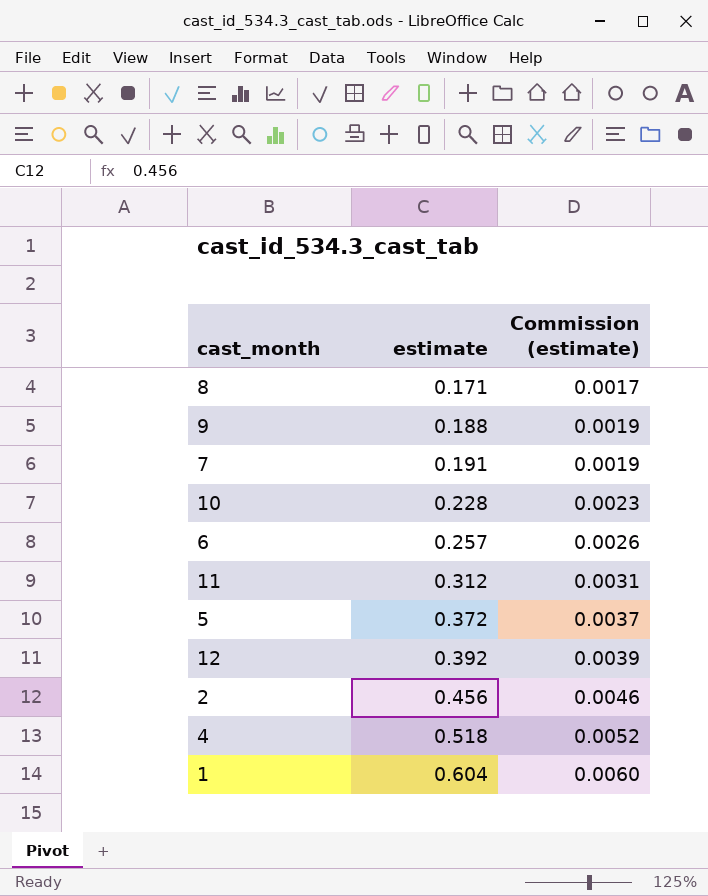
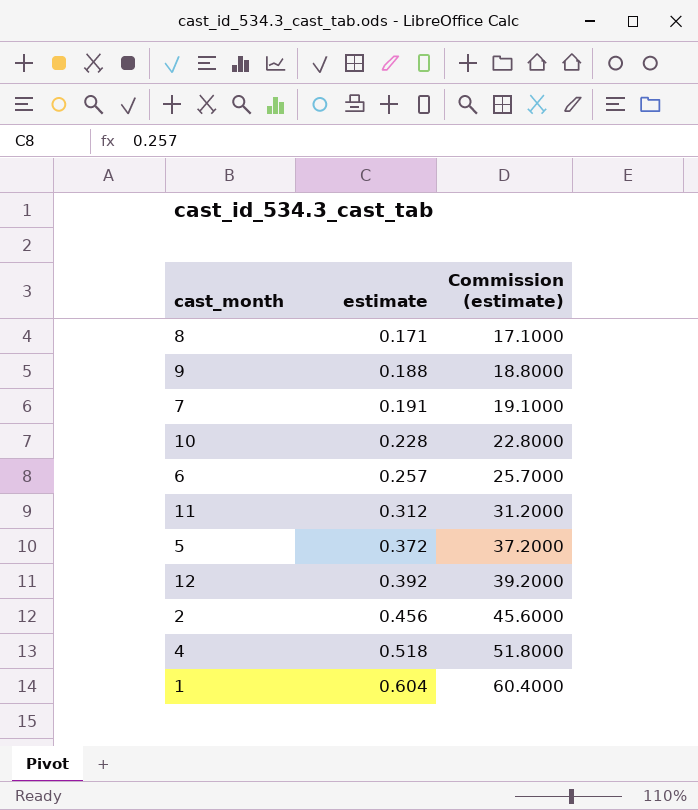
column Commission (estimate) | formula: [estimate] * 0.01 -> [estimate] * 100

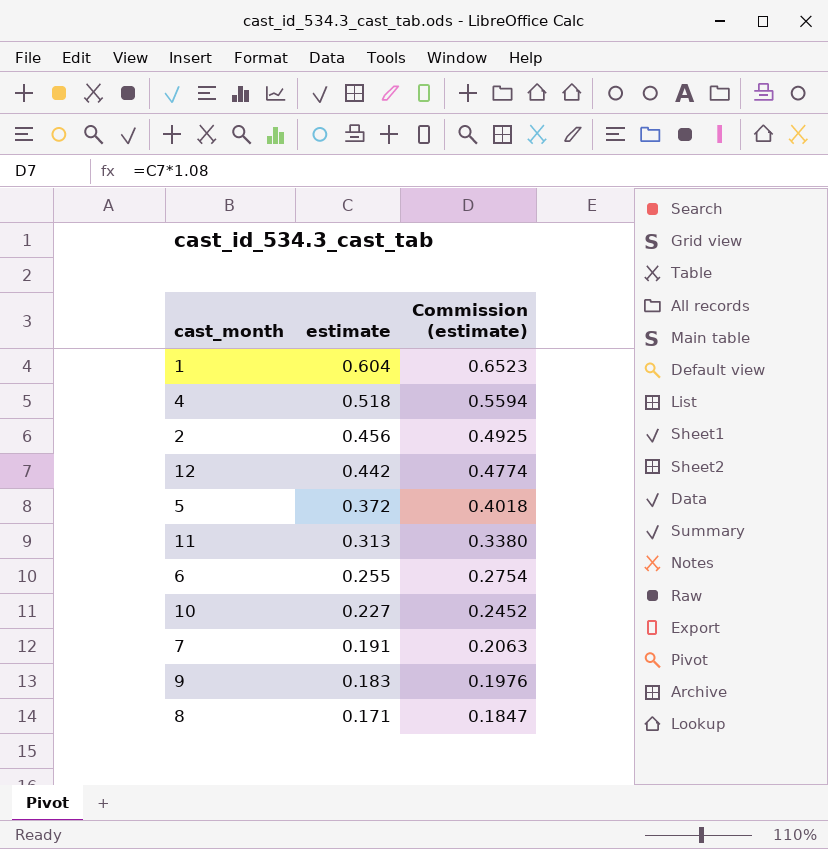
row order: estimate ascending -> estimate descending
column Commission (estimate) | formula: [estimate] * 100 -> [estimate] * 1.08
12 | estimate: 0.392 -> 0.442
11 | estimate: 0.312 -> 0.313
6 | estimate: 0.257 -> 0.255
10 | estimate: 0.228 -> 0.227
9 | estimate: 0.188 -> 0.183

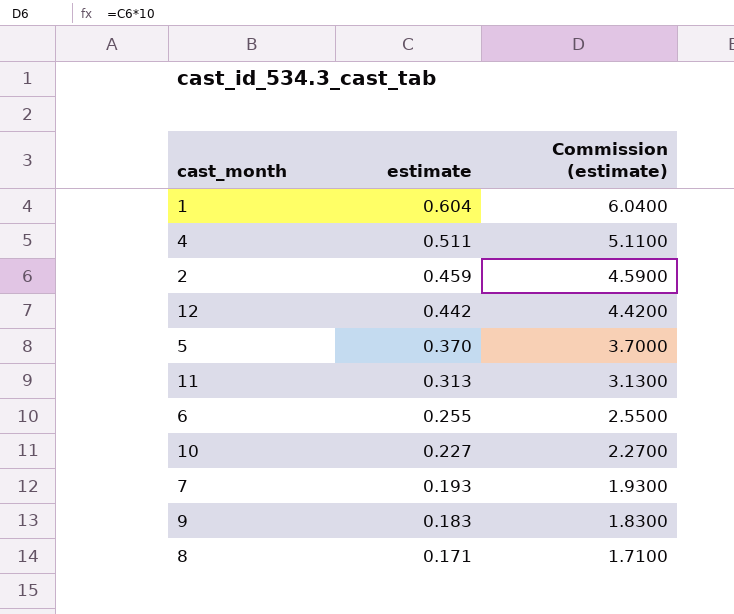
column Commission (estimate) | formula: [estimate] * 1.08 -> [estimate] * 10
4 | estimate: 0.518 -> 0.511
2 | estimate: 0.456 -> 0.459
5 | estimate: 0.372 -> 0.370
7 | estimate: 0.191 -> 0.193

